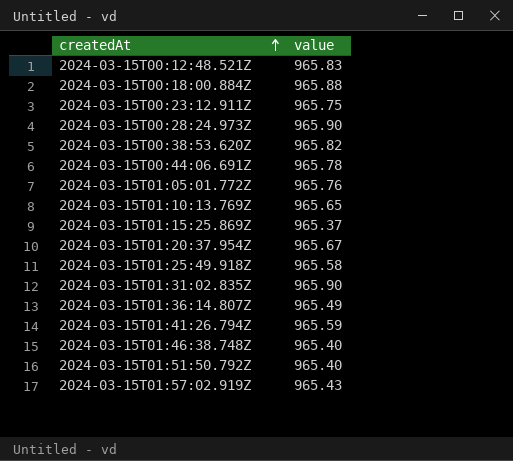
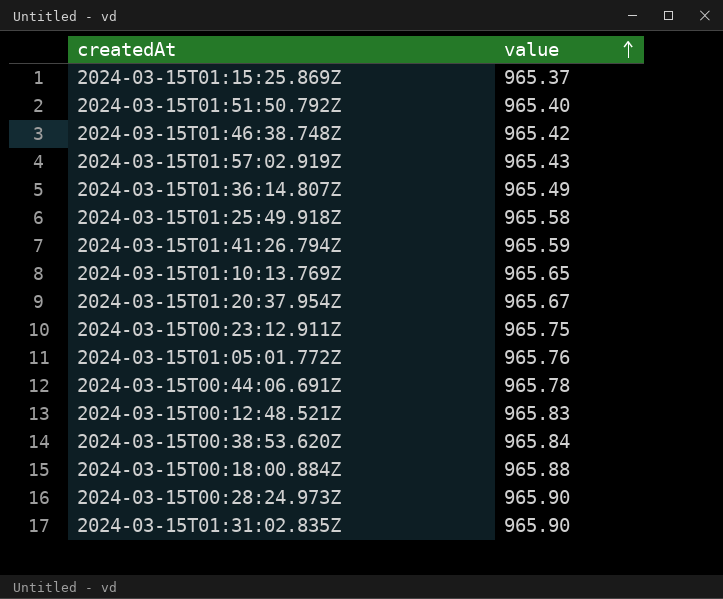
row order: createdAt ascending -> value ascending
2024-03-15T01:46:38.748Z | value: 965.40 -> 965.42
2024-03-15T00:38:53.620Z | value: 965.82 -> 965.84

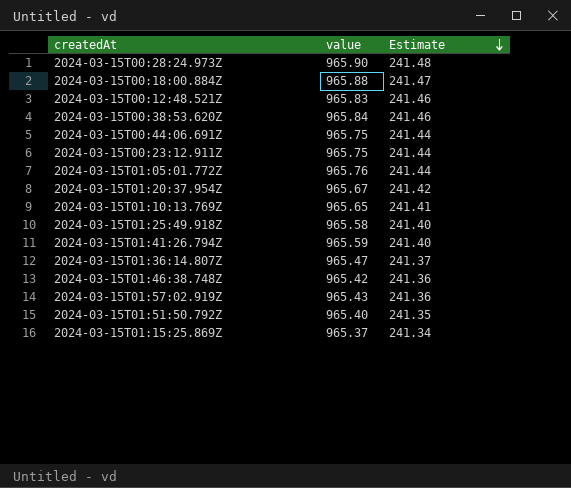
row order: value ascending -> Estimate descending
column Estimate | formula: none -> [value] * 0.25
row 2024-03-15T01:31:02.835Z: 965.90 -> none
2024-03-15T00:44:06.691Z | value: 965.78 -> 965.75
2024-03-15T01:36:14.807Z | value: 965.49 -> 965.47

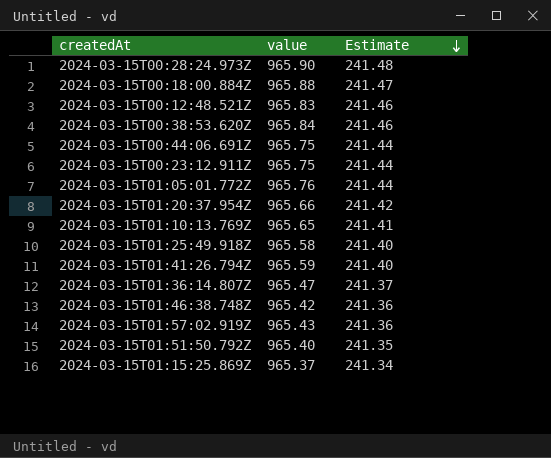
2024-03-15T01:20:37.954Z | value: 965.67 -> 965.66

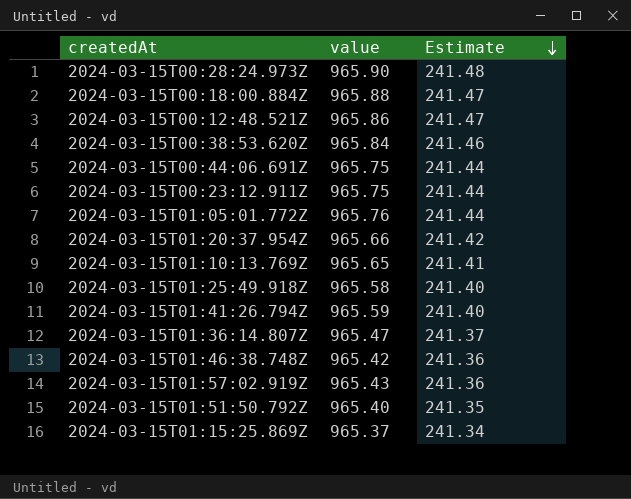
2024-03-15T00:12:48.521Z | value: 965.83 -> 965.86
2024-03-15T00:12:48.521Z | Estimate: 241.46 -> 241.47

